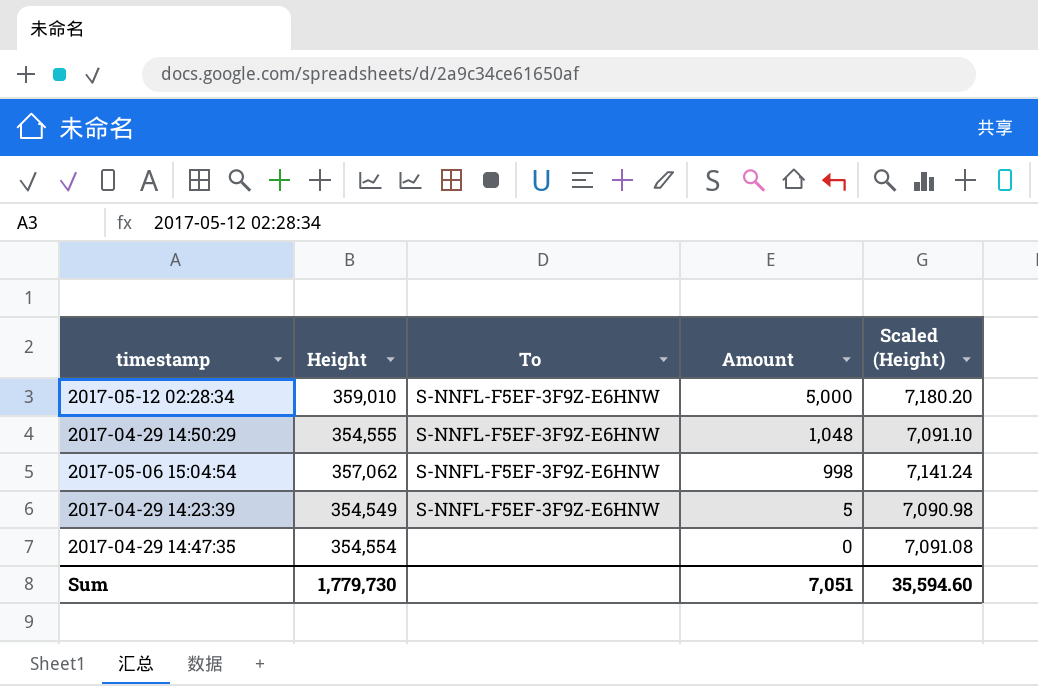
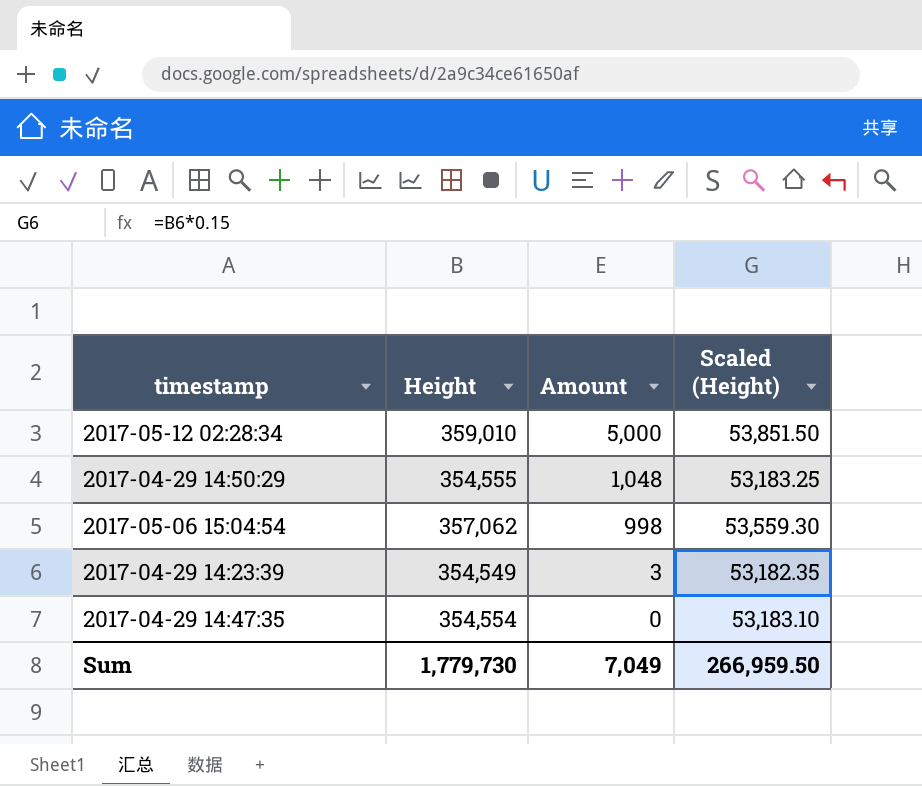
column To | position: 3 -> none
column Scaled (Height) | formula: [Height] * 0.02 -> [Height] * 0.15
2017-04-29 14:23:39 | Amount: 5 -> 3
Sum | Amount: 7,051 -> 7,049
Sum | Scaled (Height): 35,594.60 -> 266,959.50

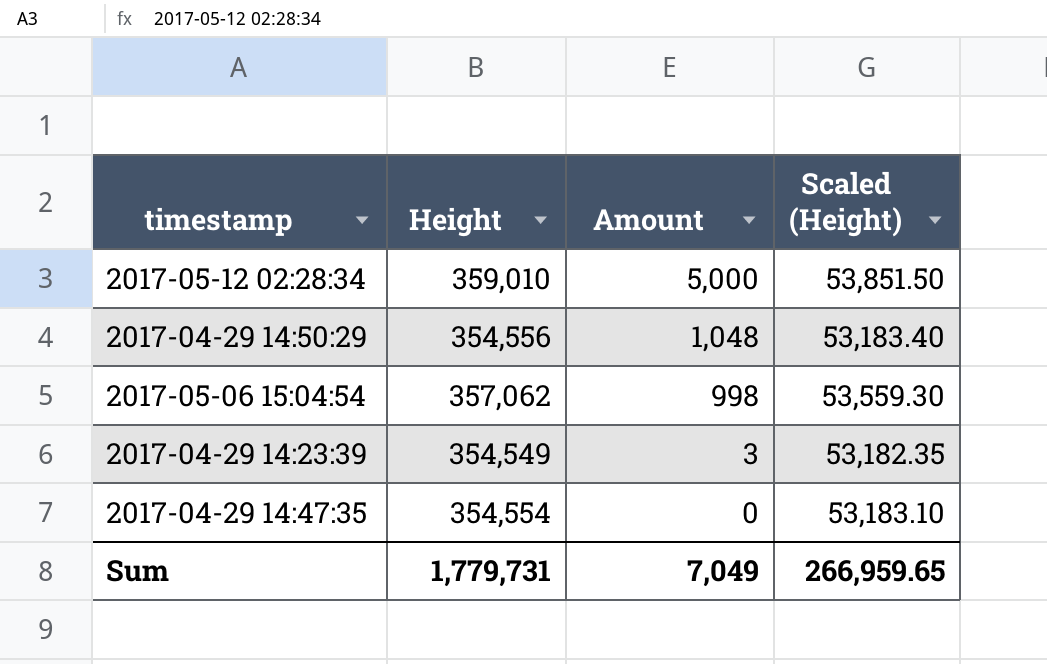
2017-04-29 14:50:29 | Height: 354,555 -> 354,556
2017-04-29 14:50:29 | Scaled (Height): 53,183.25 -> 53,183.40
Sum | Height: 1,779,730 -> 1,779,731
Sum | Scaled (Height): 266,959.50 -> 266,959.65

